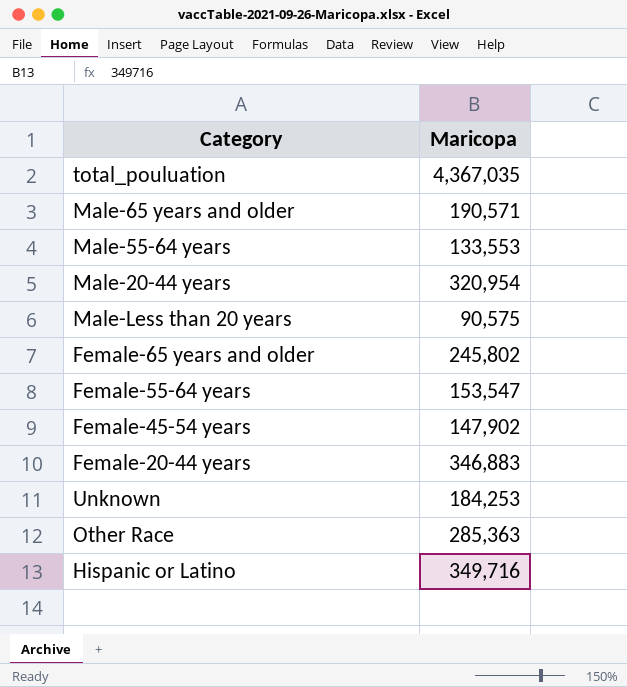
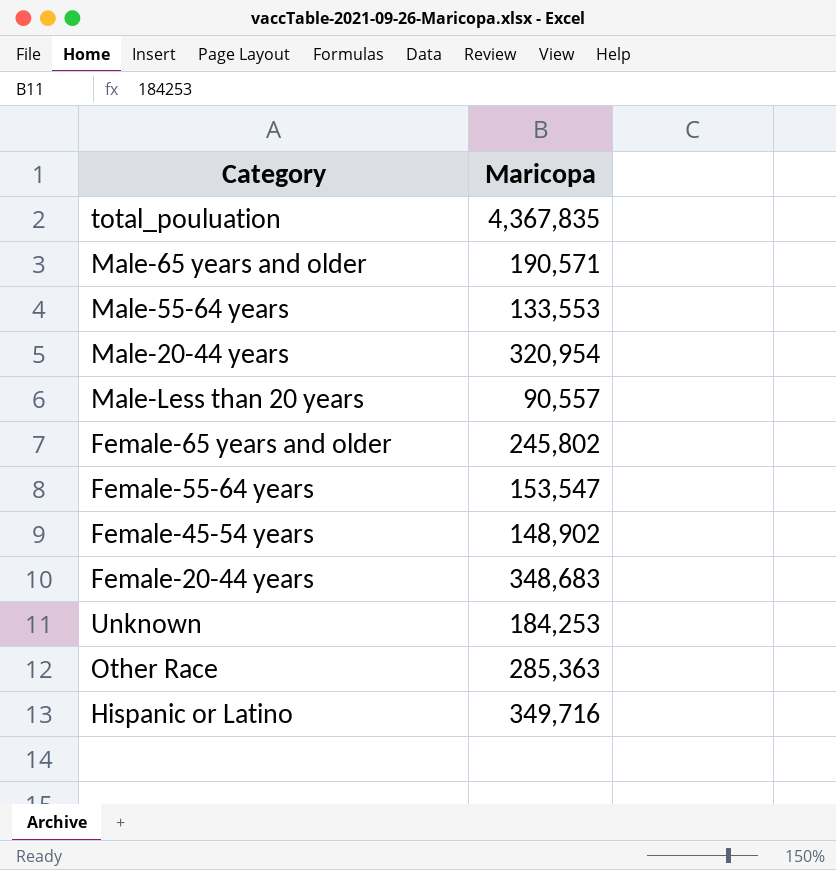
total_pouluation | Maricopa: 4,367,035 -> 4,367,835
Male-Less than 20 years | Maricopa: 90,575 -> 90,557
Female-45-54 years | Maricopa: 147,902 -> 148,902
Female-20-44 years | Maricopa: 346,883 -> 348,683

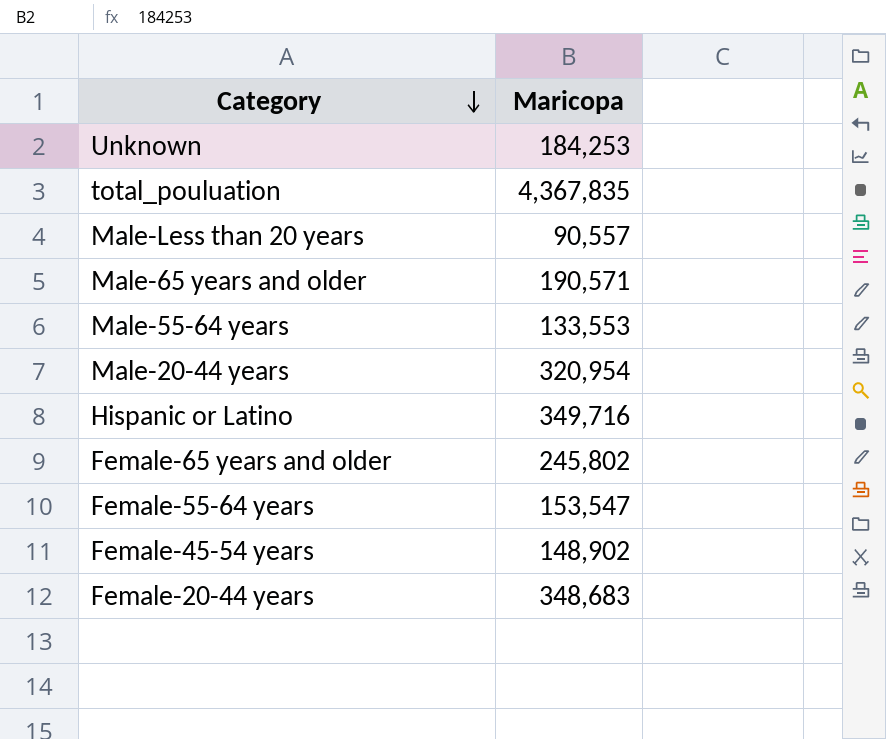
row order: none -> Category descending
row Other Race: 285,363 -> none

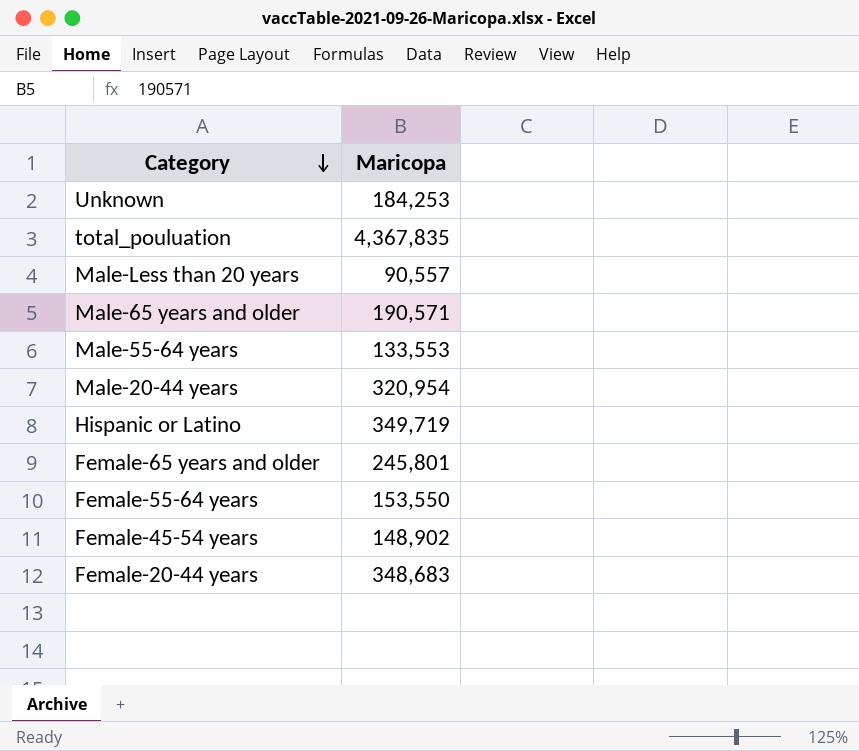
Hispanic or Latino | Maricopa: 349,716 -> 349,719
Female-65 years and older | Maricopa: 245,802 -> 245,801
Female-55-64 years | Maricopa: 153,547 -> 153,550

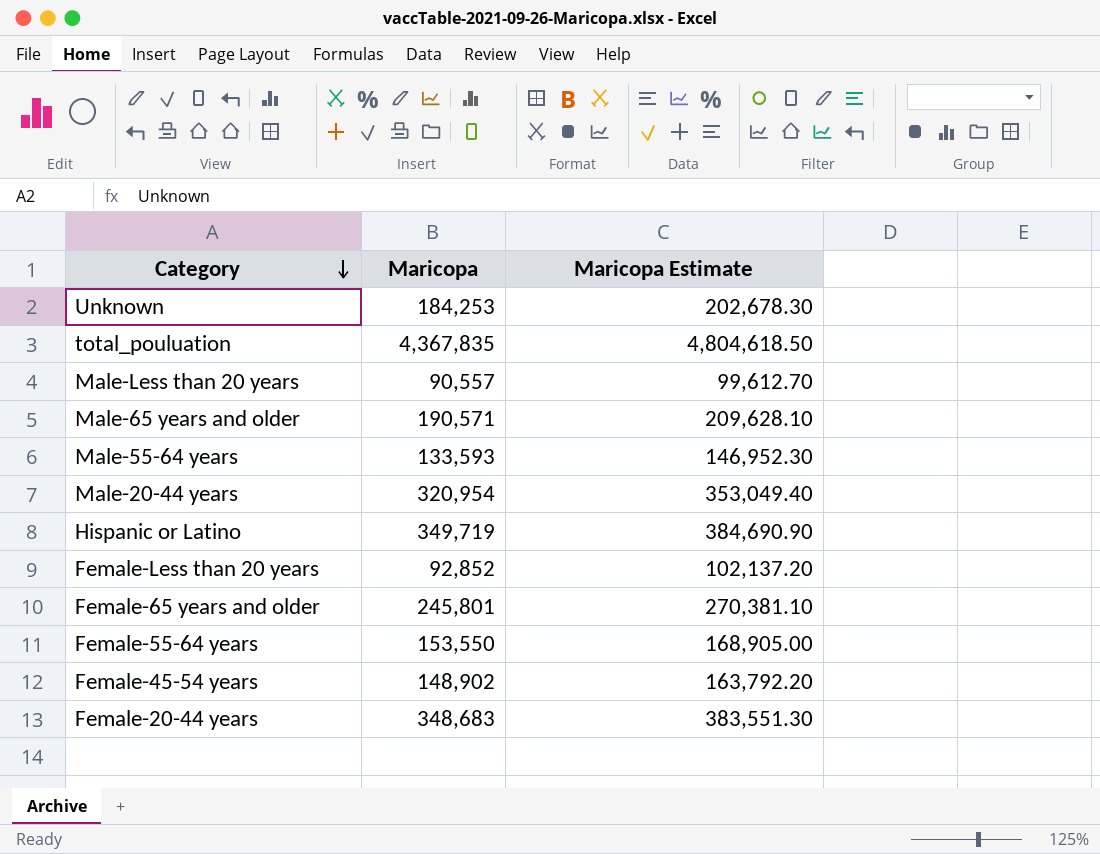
column Maricopa Estimate | formula: none -> [Maricopa] * 1.1
Male-55-64 years | Maricopa: 133,553 -> 133,593
row Female-Less than 20 years: none -> 92,852 | 102,137.20

